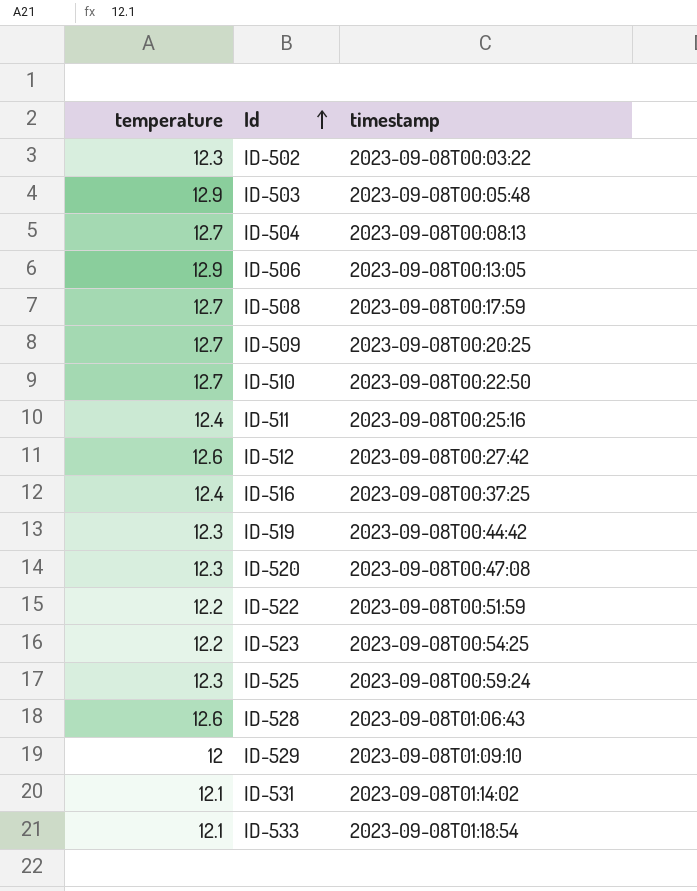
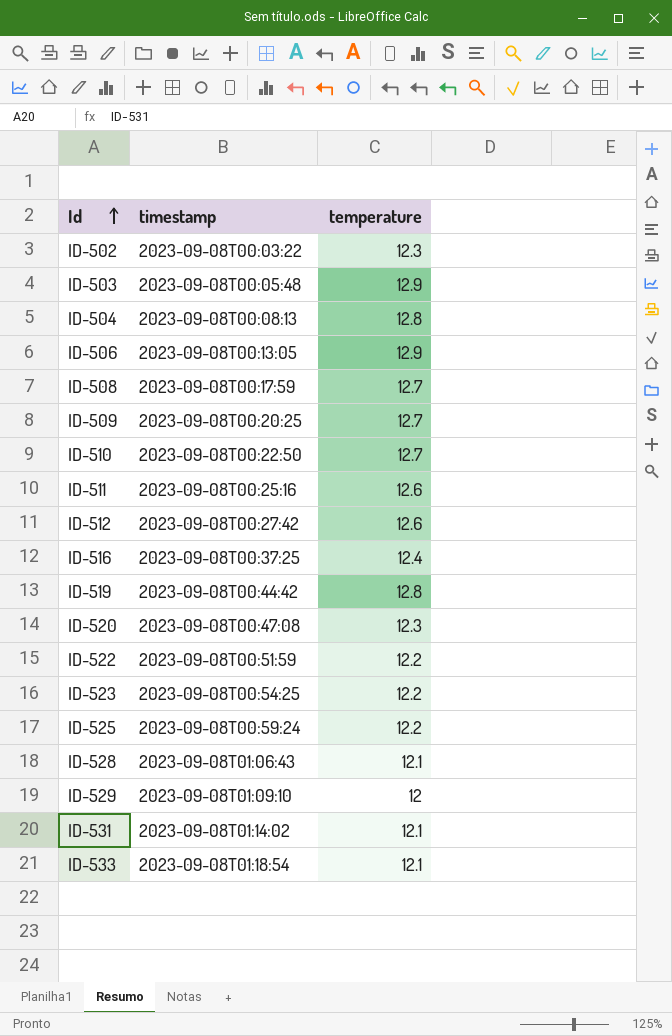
column temperature | position: 1 -> 3
ID-504 | temperature: 12.7 -> 12.8
ID-511 | temperature: 12.4 -> 12.6
ID-519 | temperature: 12.3 -> 12.8
ID-525 | temperature: 12.3 -> 12.2
ID-528 | temperature: 12.6 -> 12.1

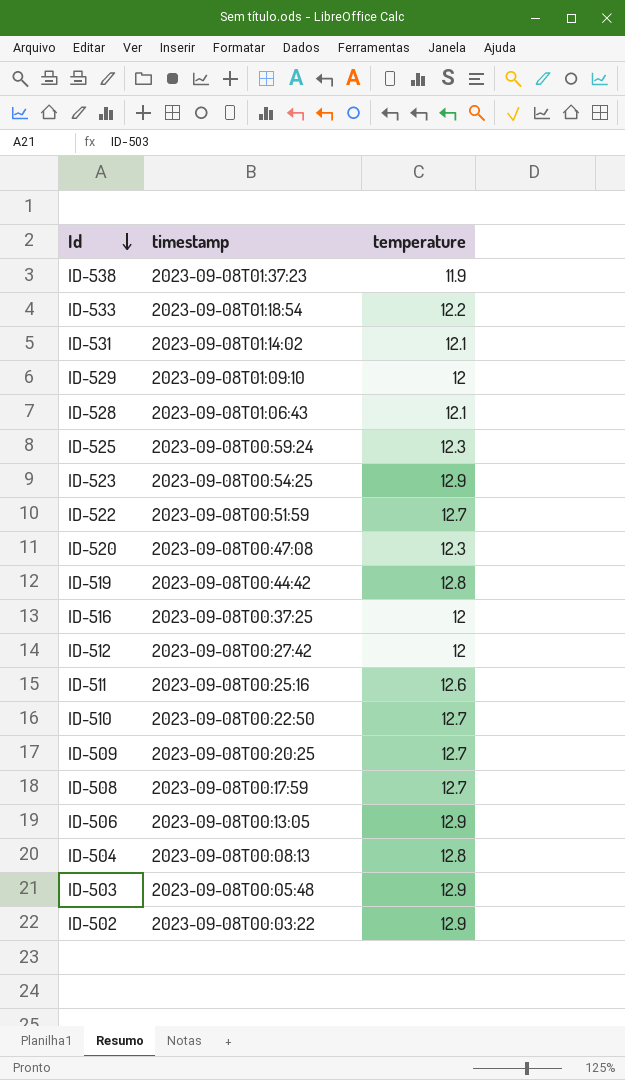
row order: Id ascending -> Id descending
row ID-538: none -> 2023-09-08T01:37:23 | 11.9
ID-533 | temperature: 12.1 -> 12.2
ID-525 | temperature: 12.2 -> 12.3
ID-523 | temperature: 12.2 -> 12.9
ID-522 | temperature: 12.2 -> 12.7
ID-516 | temperature: 12.4 -> 12
ID-512 | temperature: 12.6 -> 12
ID-502 | temperature: 12.3 -> 12.9

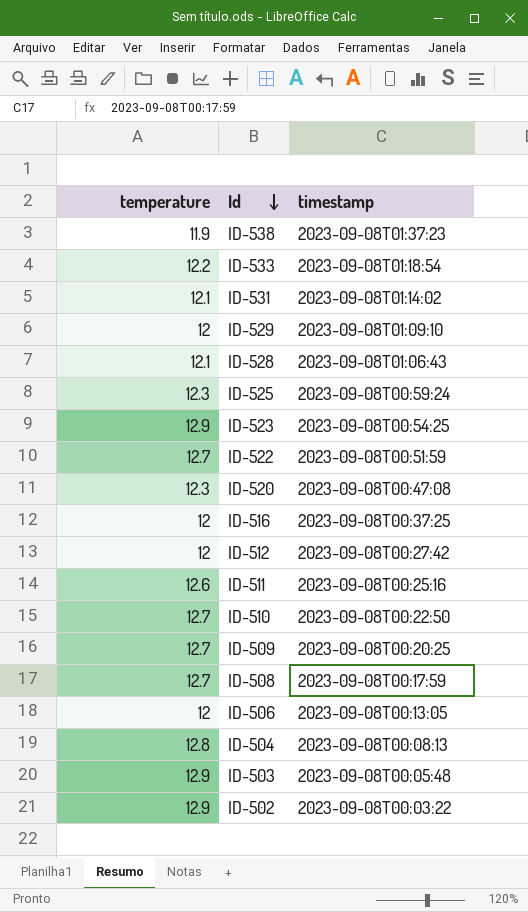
column temperature | position: 3 -> 1
row ID-519: 2023-09-08T00:44:42 | 12.8 -> none
ID-506 | temperature: 12.9 -> 12

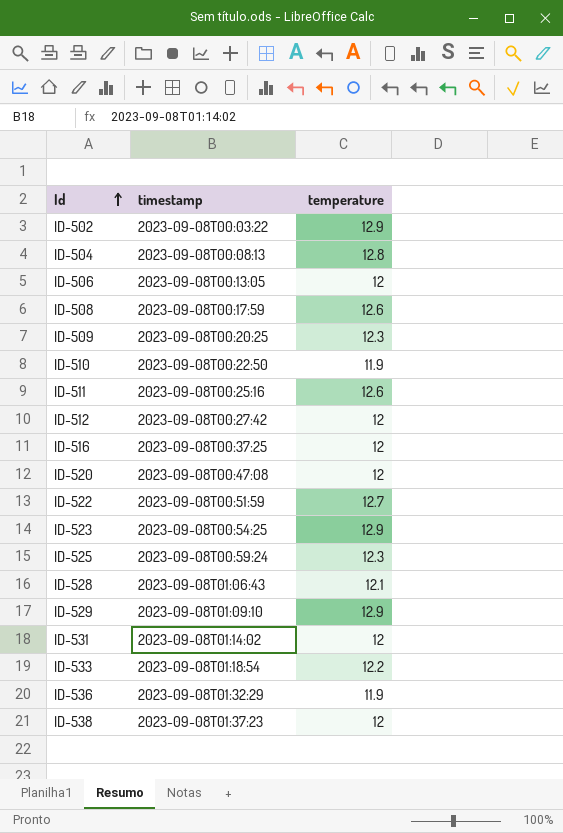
row order: Id descending -> Id ascending
column temperature | position: 1 -> 3
row ID-503: 12.9 | 2023-09-08T00:05:48 -> none
ID-508 | temperature: 12.7 -> 12.6
ID-509 | temperature: 12.7 -> 12.3
ID-510 | temperature: 12.7 -> 11.9
ID-520 | temperature: 12.3 -> 12
ID-529 | temperature: 12 -> 12.9
ID-531 | temperature: 12.1 -> 12
row ID-536: none -> 2023-09-08T01:32:29 | 11.9
ID-538 | temperature: 11.9 -> 12

